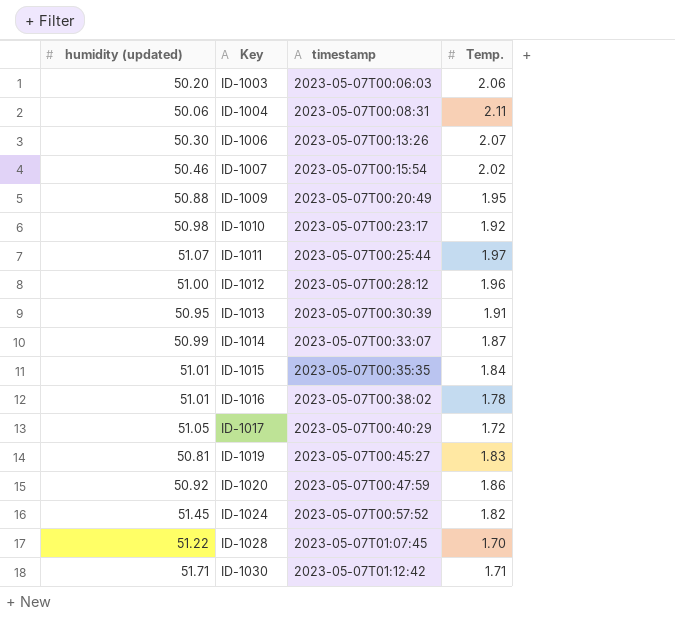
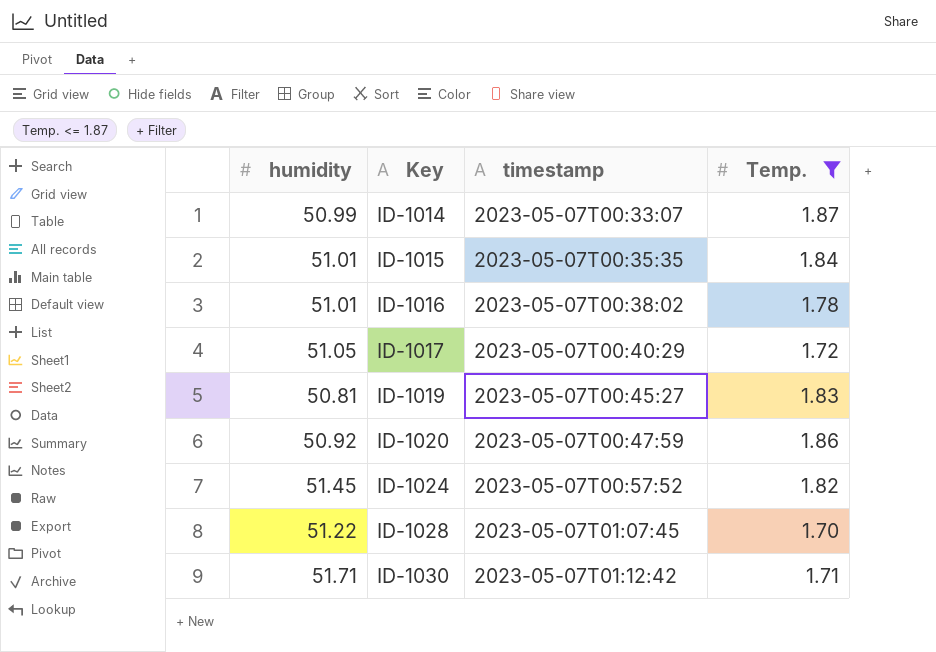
filter: none -> Temp. <= 1.87
column name: humidity (updated) -> humidity

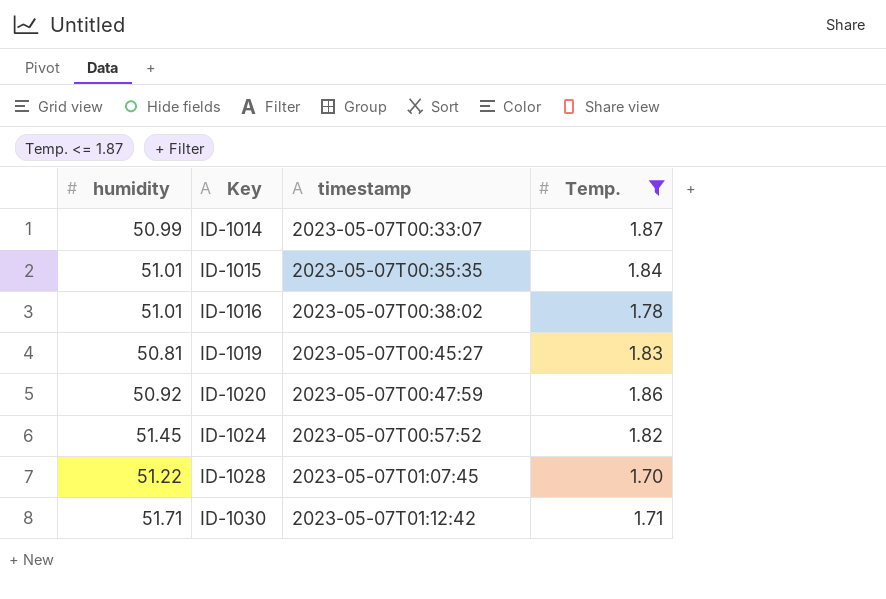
row ID-1017: 51.05 | 2023-05-07T00:40:29 | 1.72 -> none

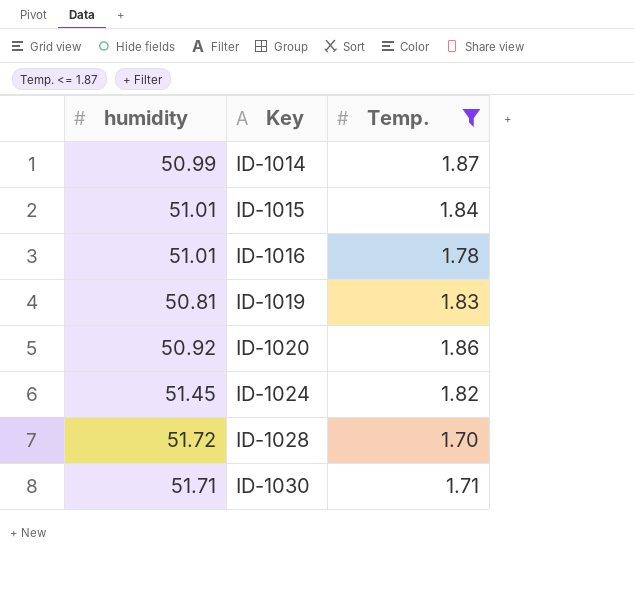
column timestamp | position: 3 -> none
ID-1028 | humidity: 51.22 -> 51.72

